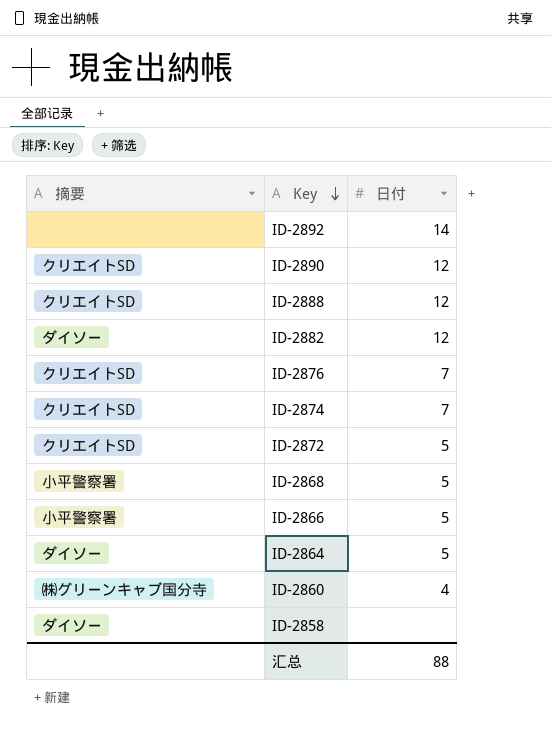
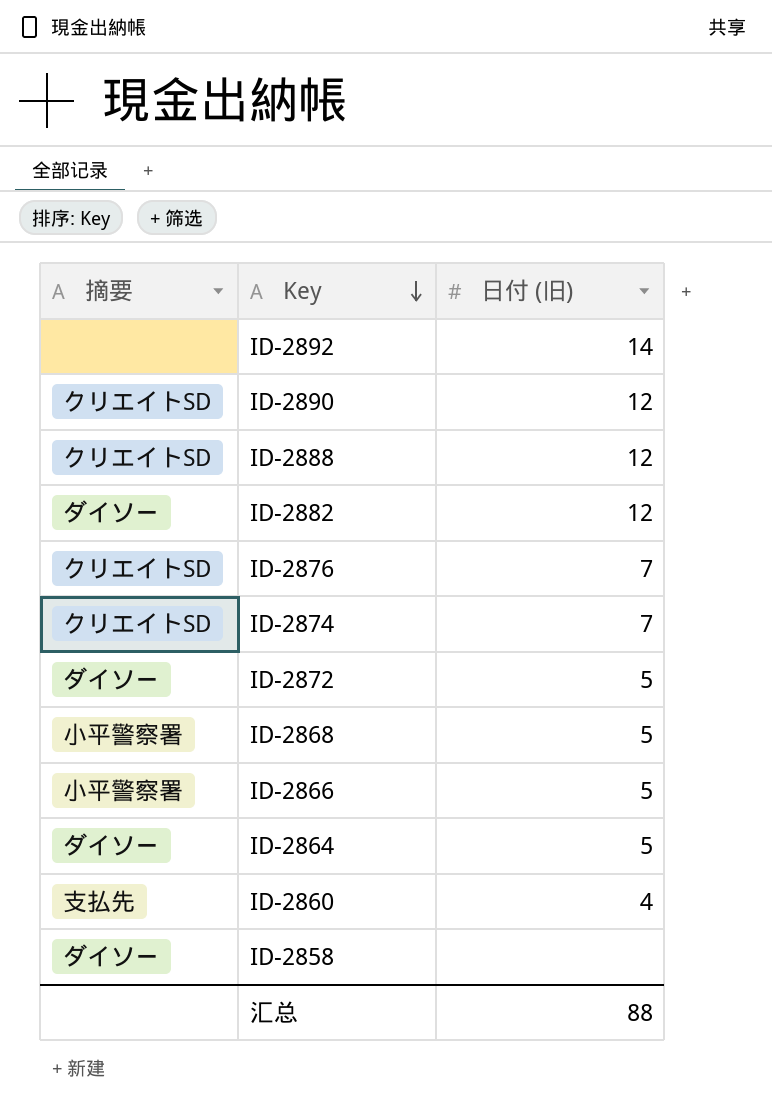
column name: 日付 -> 日付 (旧)
ID-2872 | 摘要: クリエイトSD -> ダイソー
ID-2860 | 摘要: ㈱グリーンキャブ国分寺 -> 支払先

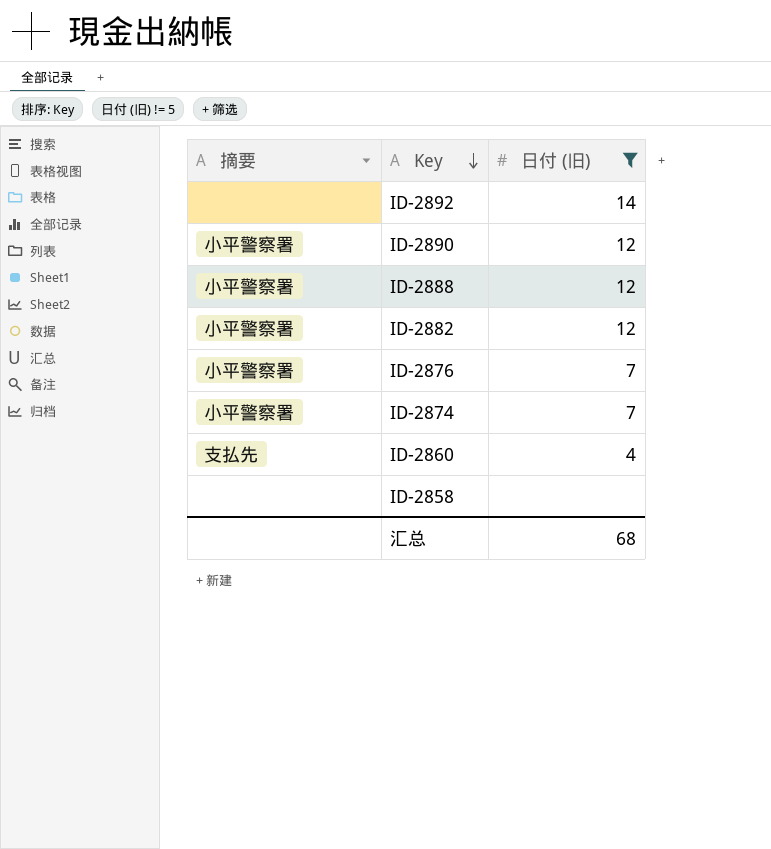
filter: none -> 日付 (旧) != 5
ID-2890 | 摘要: クリエイトSD -> 小平警察署
ID-2888 | 摘要: クリエイトSD -> 小平警察署
ID-2882 | 摘要: ダイソー -> 小平警察署
ID-2876 | 摘要: クリエイトSD -> 小平警察署
ID-2874 | 摘要: クリエイトSD -> 小平警察署
ID-2858 | 摘要: ダイソー -> none
汇总 | 日付 (旧): 88 -> 68

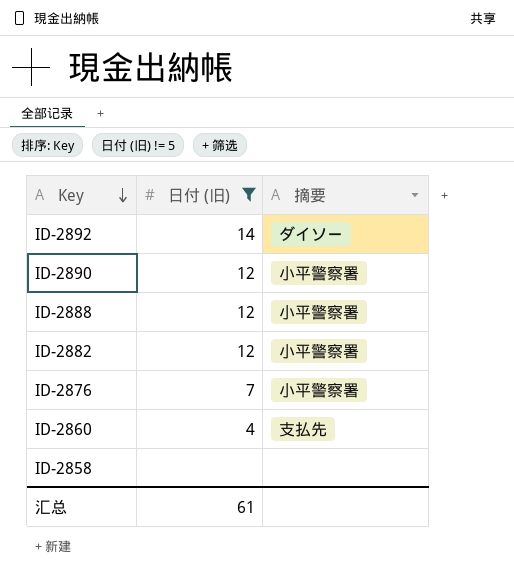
column 摘要 | position: 1 -> 3
row ID-2874: 小平警察署 | 7 -> none
ID-2892 | 摘要: none -> ダイソー
汇总 | 日付 (旧): 68 -> 61

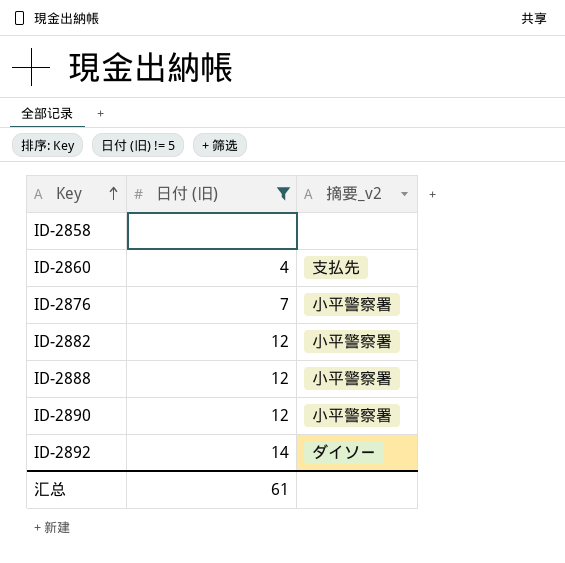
row order: Key descending -> Key ascending
column name: 摘要 -> 摘要_v2

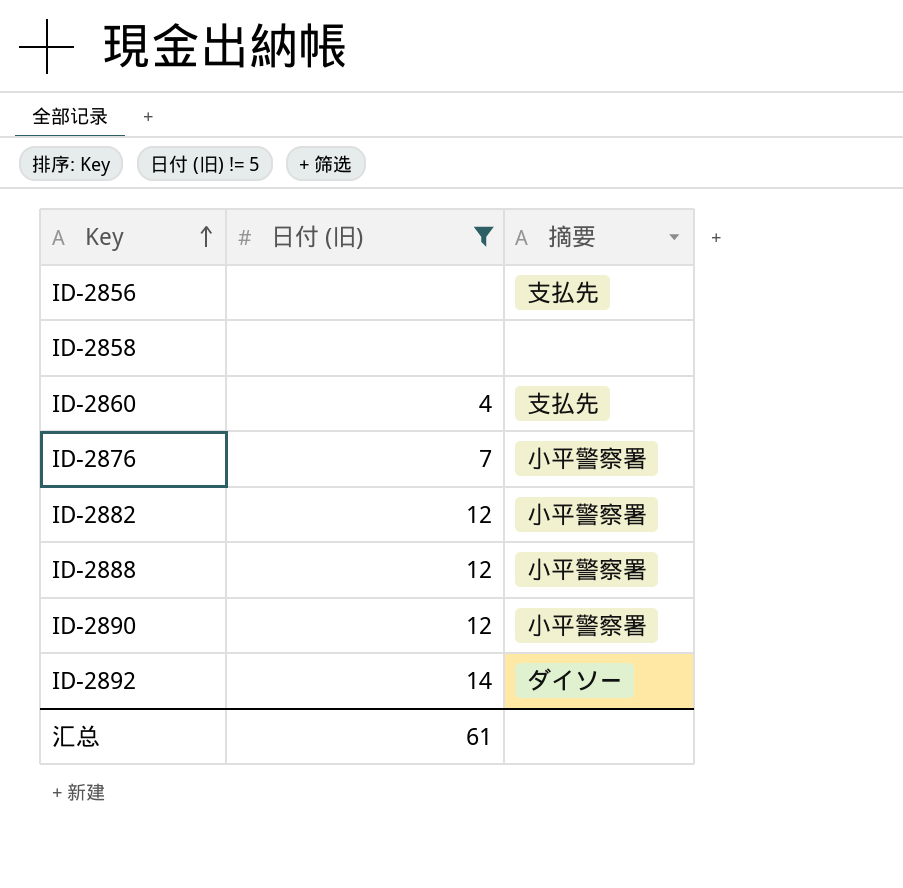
column name: 摘要_v2 -> 摘要
row ID-2856: none -> none | 支払先

